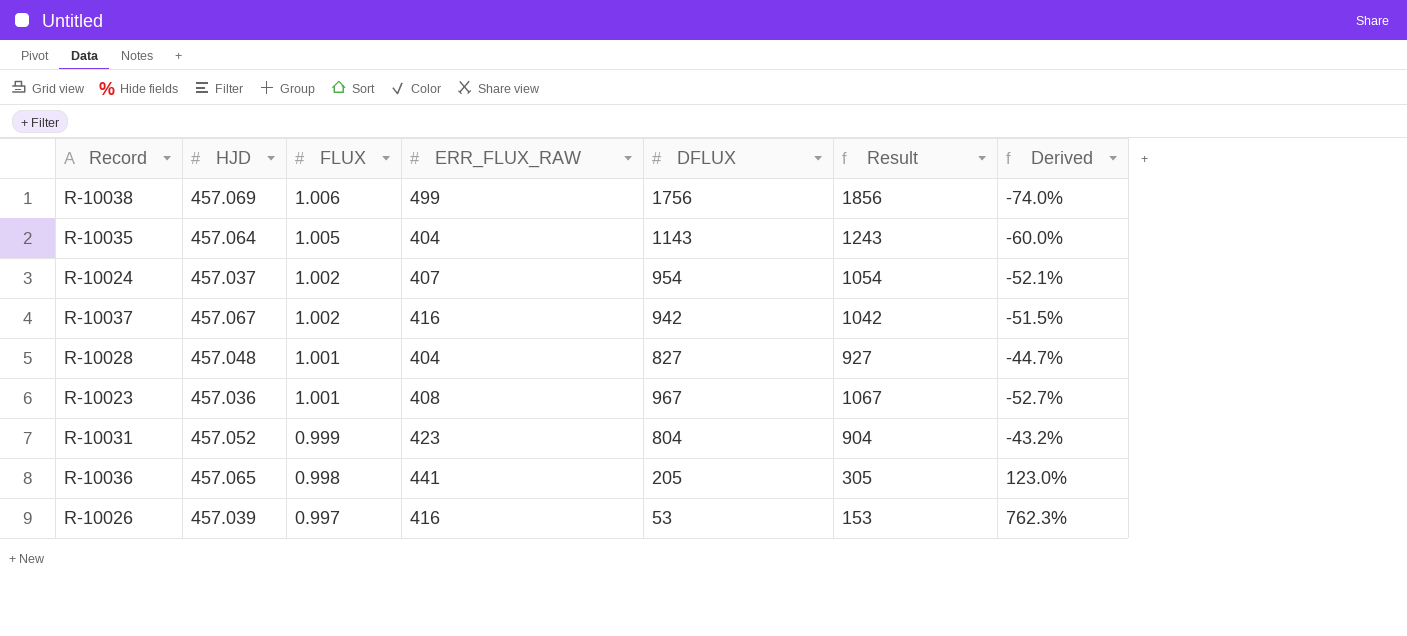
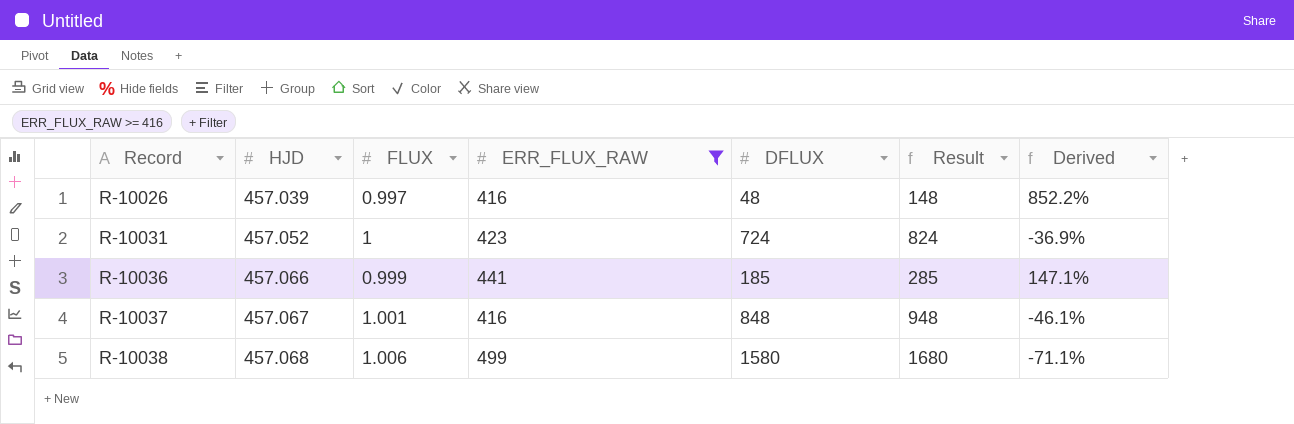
filter: none -> ERR_FLUX_RAW >= 416
row order: FLUX descending -> Record ascending
R-10026 | DFLUX: 53 -> 48
R-10026 | Result: 153 -> 148
R-10026 | Derived: 762.3% -> 852.2%
R-10031 | FLUX: 0.999 -> 1
R-10031 | DFLUX: 804 -> 724
R-10031 | Result: 904 -> 824
R-10031 | Derived: -43.2% -> -36.9%
R-10036 | HJD: 457.065 -> 457.066
R-10036 | FLUX: 0.998 -> 0.999
R-10036 | DFLUX: 205 -> 185
R-10036 | Result: 305 -> 285
R-10036 | Derived: 123.0% -> 147.1%
R-10037 | FLUX: 1.002 -> 1.001
R-10037 | DFLUX: 942 -> 848
R-10037 | Result: 1042 -> 948
R-10037 | Derived: -51.5% -> -46.1%
R-10038 | HJD: 457.069 -> 457.068
R-10038 | DFLUX: 1756 -> 1580
R-10038 | Result: 1856 -> 1680
R-10038 | Derived: -74.0% -> -71.1%

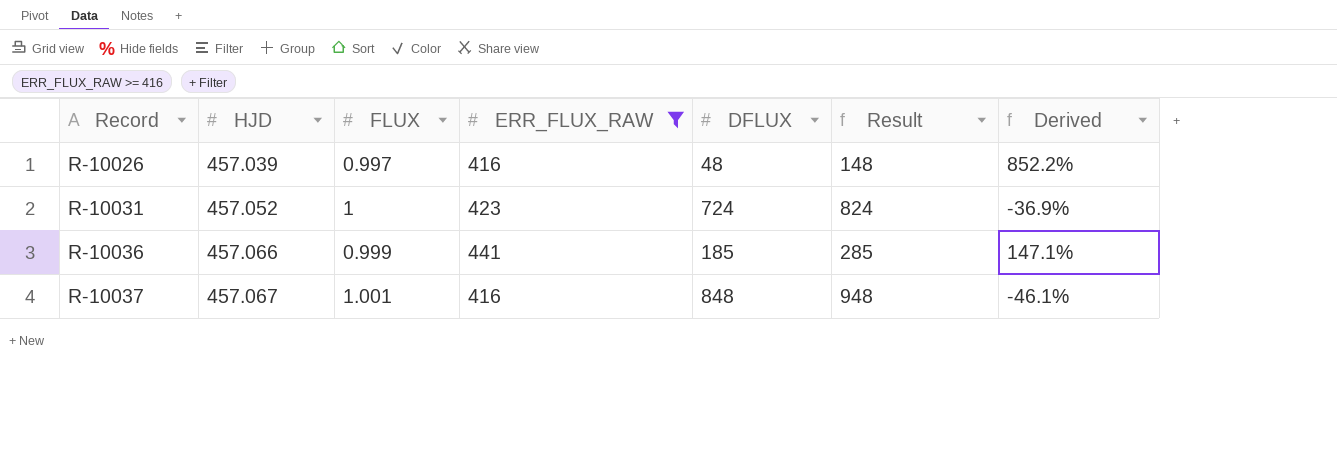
row R-10038: 457.068 | 1.006 | 499 | 1580 | 1680 | -71.1% -> none

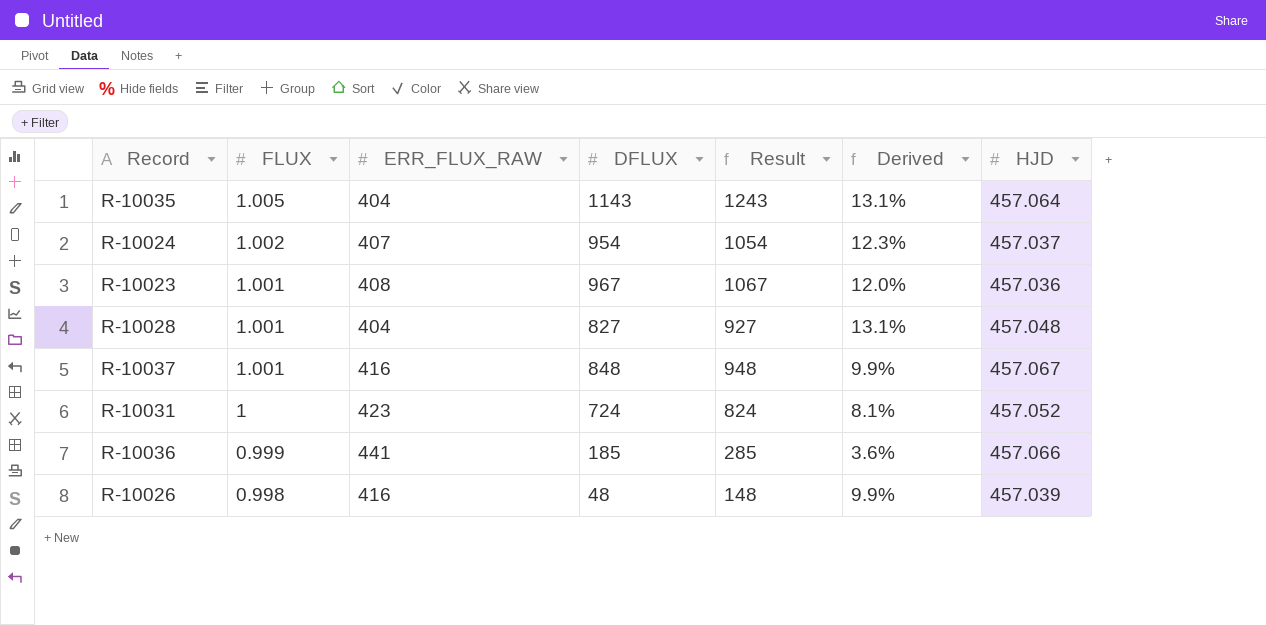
filter: ERR_FLUX_RAW >= 416 -> none
row order: Record ascending -> FLUX descending
column Derived | formula: ([HJD] - [DFLUX]) / [DFLUX] -> ([HJD] - [ERR_FLUX_RAW]) / [ERR_FLUX_RAW]
column HJD | position: 2 -> 7
R-10026 | FLUX: 0.997 -> 0.998

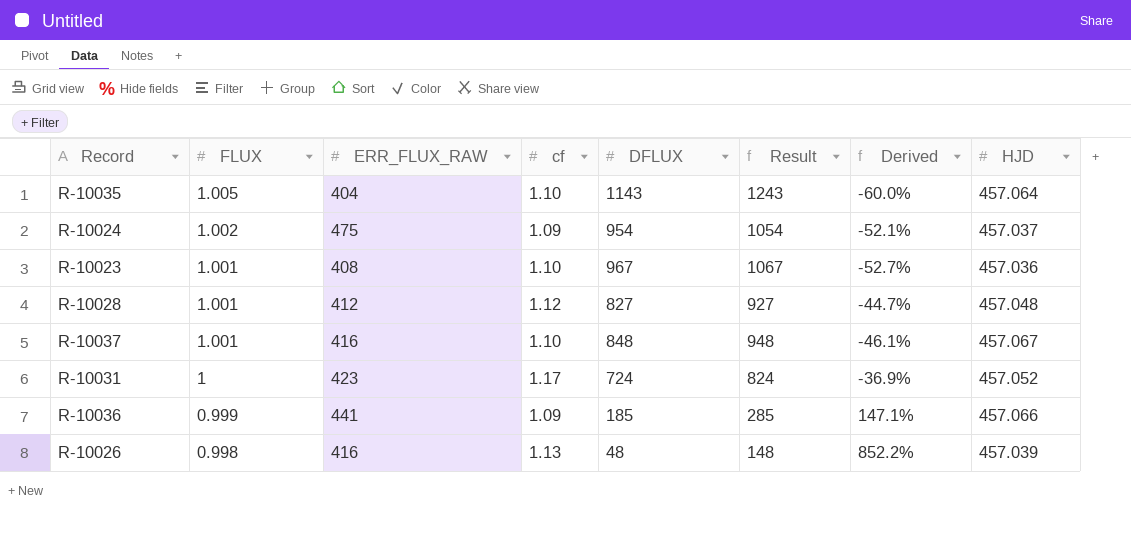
column cf | position: none -> 4
column Derived | formula: ([HJD] - [ERR_FLUX_RAW]) / [ERR_FLUX_RAW] -> ([HJD] - [DFLUX]) / [DFLUX]
R-10024 | ERR_FLUX_RAW: 407 -> 475
R-10028 | ERR_FLUX_RAW: 404 -> 412

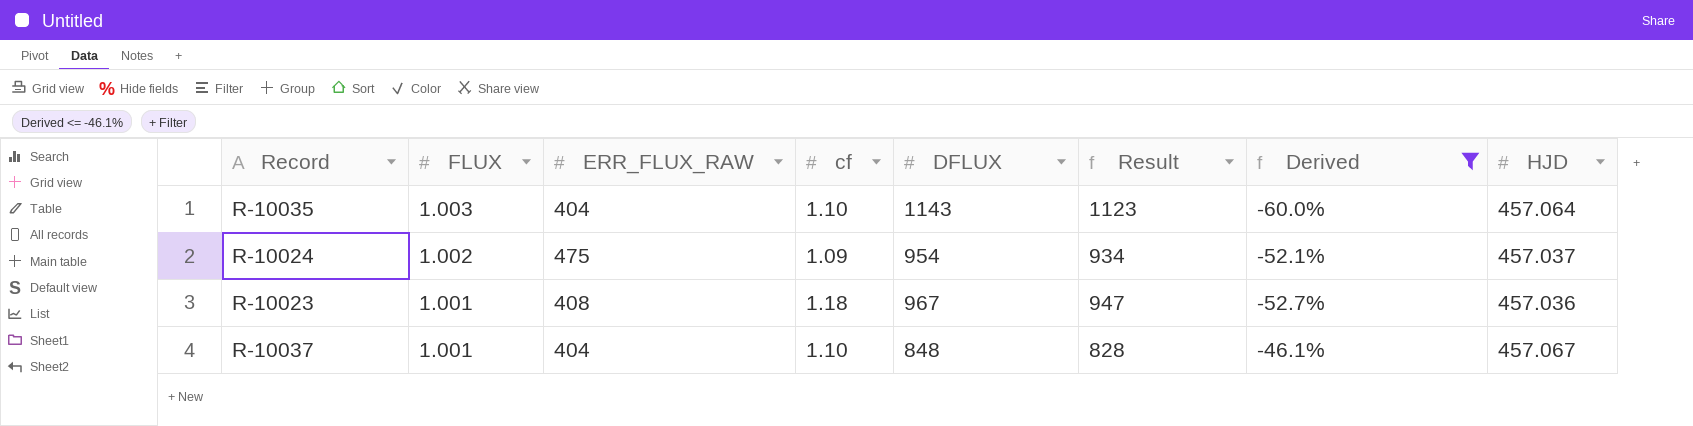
filter: none -> Derived <= -46.1%
column Result | formula: [DFLUX] + 100 -> [DFLUX] - 20
R-10035 | FLUX: 1.005 -> 1.003
R-10023 | cf: 1.10 -> 1.18
R-10037 | ERR_FLUX_RAW: 416 -> 404

